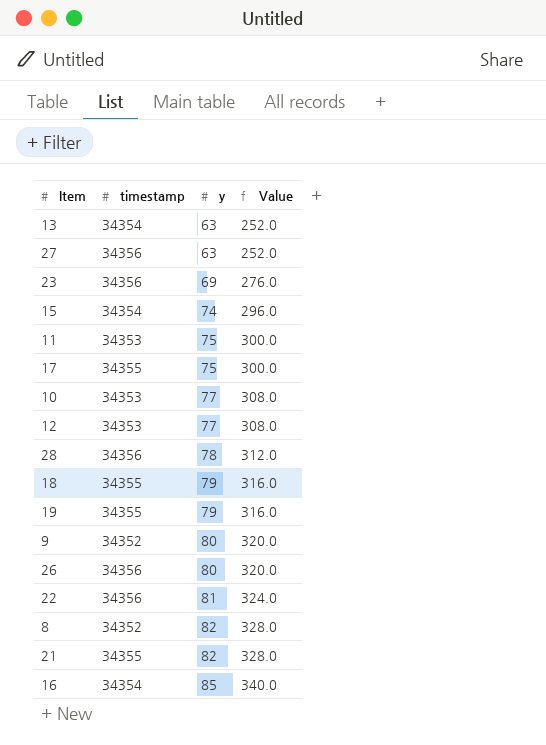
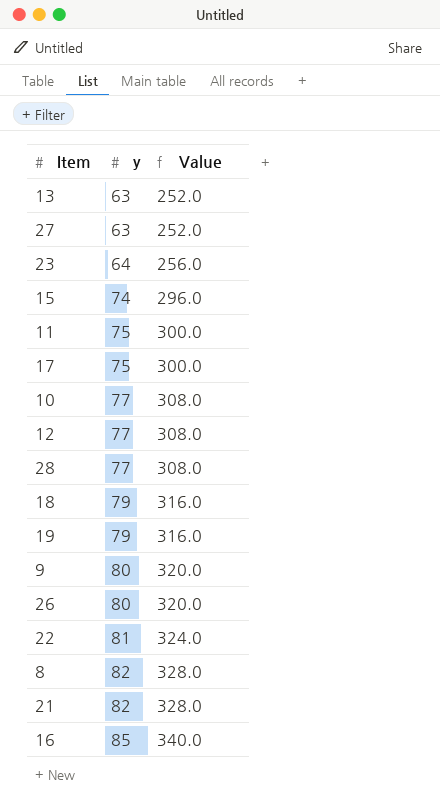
column timestamp | position: 2 -> none
23 | y: 69 -> 64
23 | Value: 276.0 -> 256.0
28 | y: 78 -> 77
28 | Value: 312.0 -> 308.0

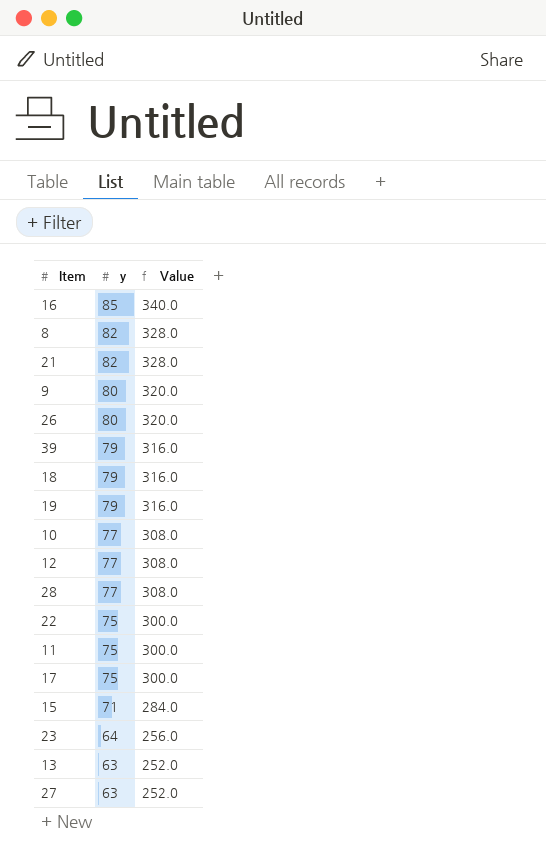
row order: y ascending -> y descending
row 39: none -> 79 | 316.0
22 | y: 81 -> 75
22 | Value: 324.0 -> 300.0
15 | y: 74 -> 71
15 | Value: 296.0 -> 284.0

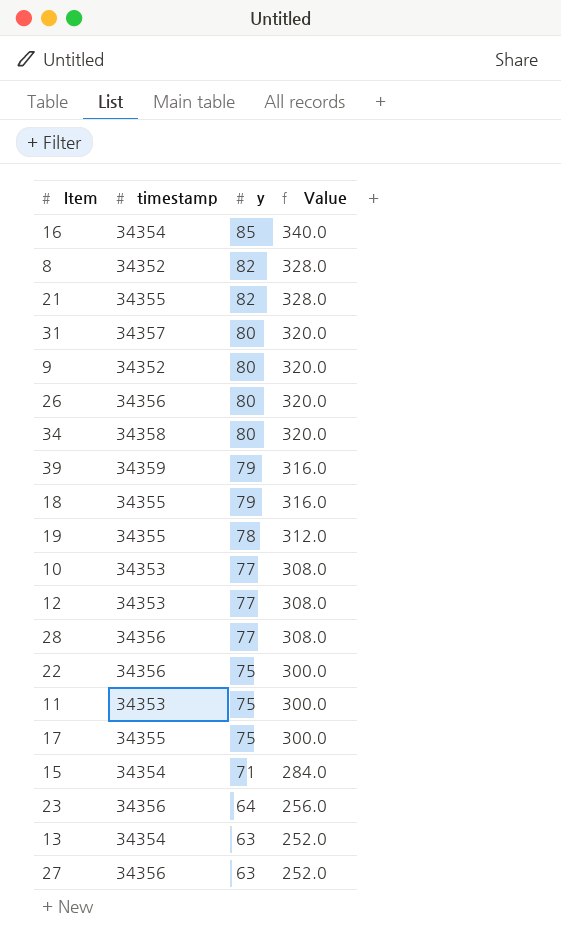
column timestamp | position: none -> 2
row 31: none -> 34357 | 80 | 320.0
row 34: none -> 34358 | 80 | 320.0
19 | y: 79 -> 78
19 | Value: 316.0 -> 312.0

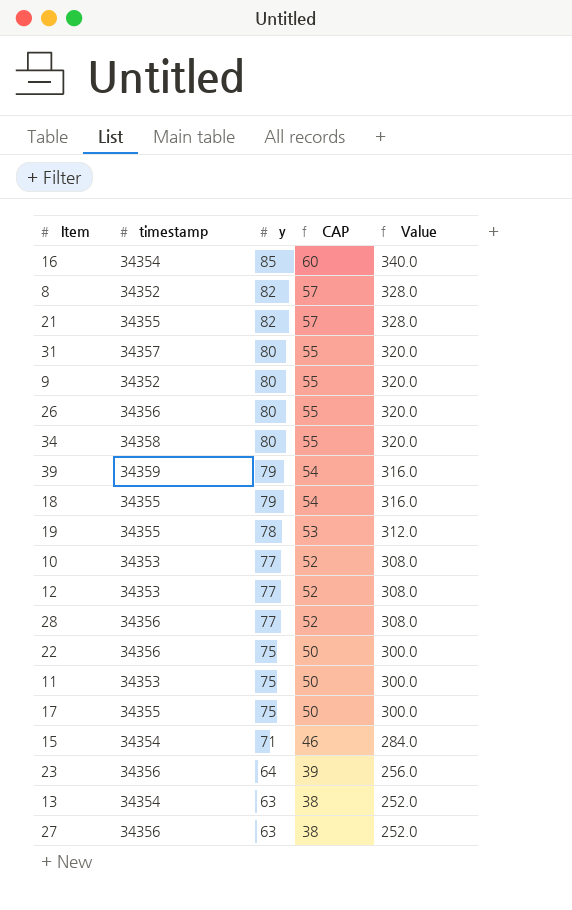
column CAP | formula: none -> [y] - 25

